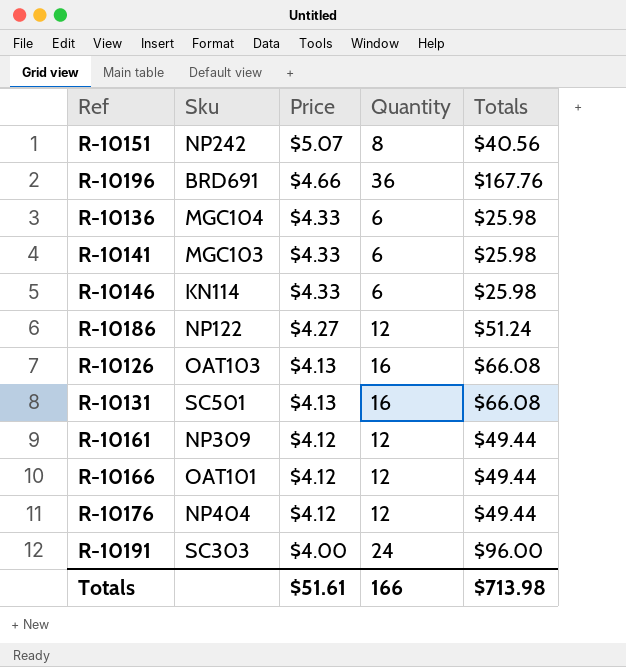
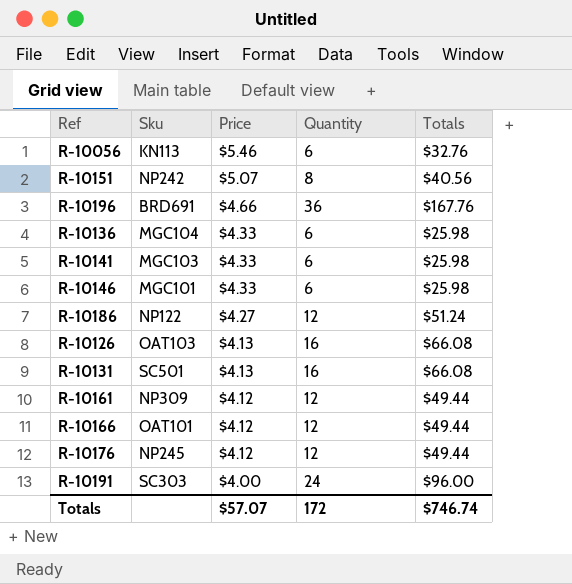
row R-10056: none -> KN113 | $5.46 | 6 | $32.76
R-10146 | Sku: KN114 -> MGC101
R-10176 | Sku: NP404 -> NP245
Totals | Price: $51.61 -> $57.07
Totals | Quantity: 166 -> 172
Totals | Totals: $713.98 -> $746.74

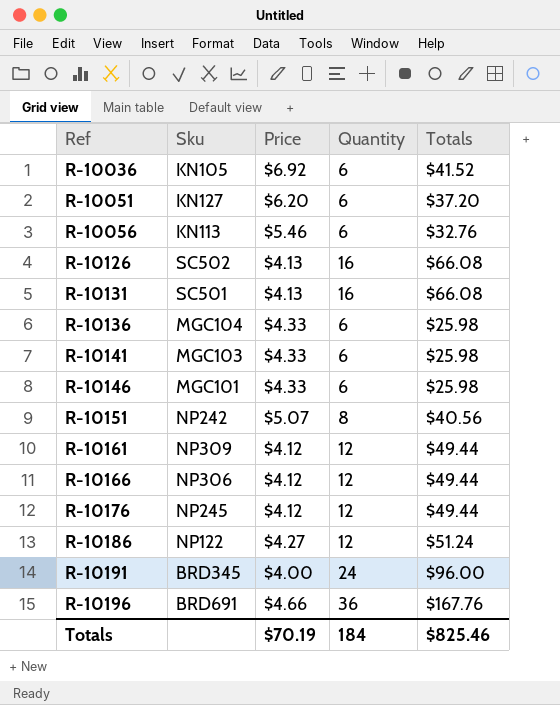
row order: Price descending -> Ref ascending
row R-10036: none -> KN105 | $6.92 | 6 | $41.52
row R-10051: none -> KN127 | $6.20 | 6 | $37.20
R-10126 | Sku: OAT103 -> SC502
R-10166 | Sku: OAT101 -> NP306
R-10191 | Sku: SC303 -> BRD345
Totals | Price: $57.07 -> $70.19
Totals | Quantity: 172 -> 184
Totals | Totals: $746.74 -> $825.46

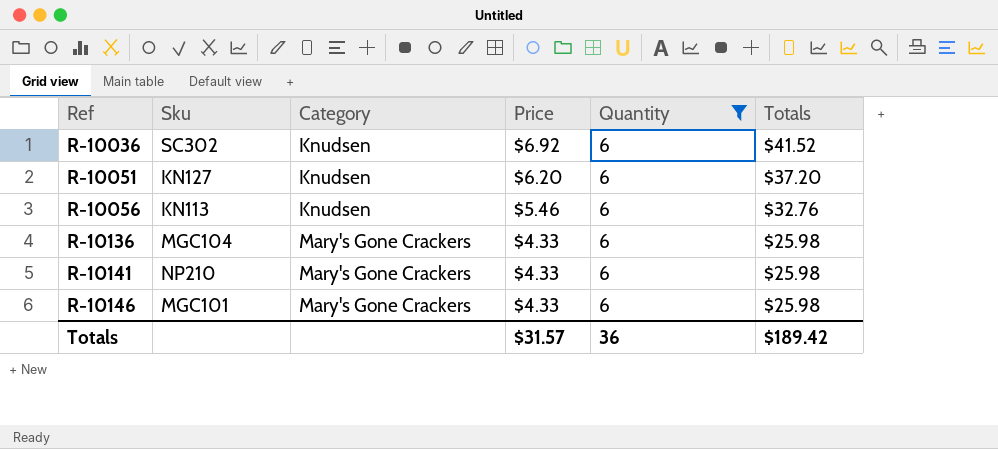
filter: none -> Quantity = 6
column Category | position: none -> 3
R-10036 | Sku: KN105 -> SC302
R-10141 | Sku: MGC103 -> NP210
Totals | Price: $70.19 -> $31.57
Totals | Quantity: 184 -> 36
Totals | Totals: $825.46 -> $189.42

